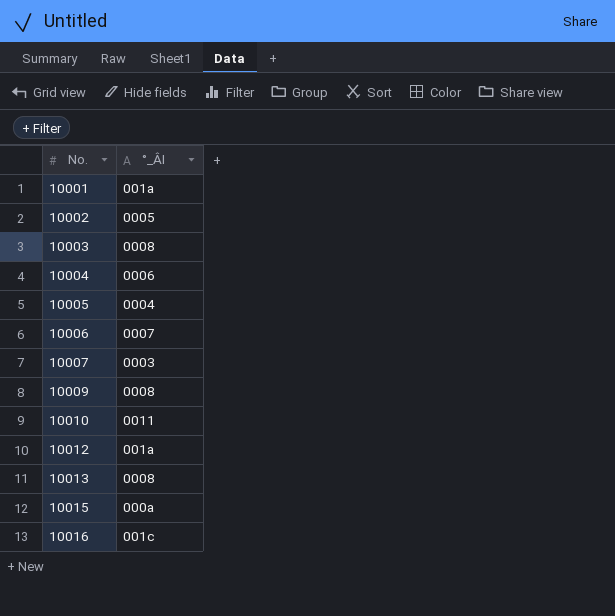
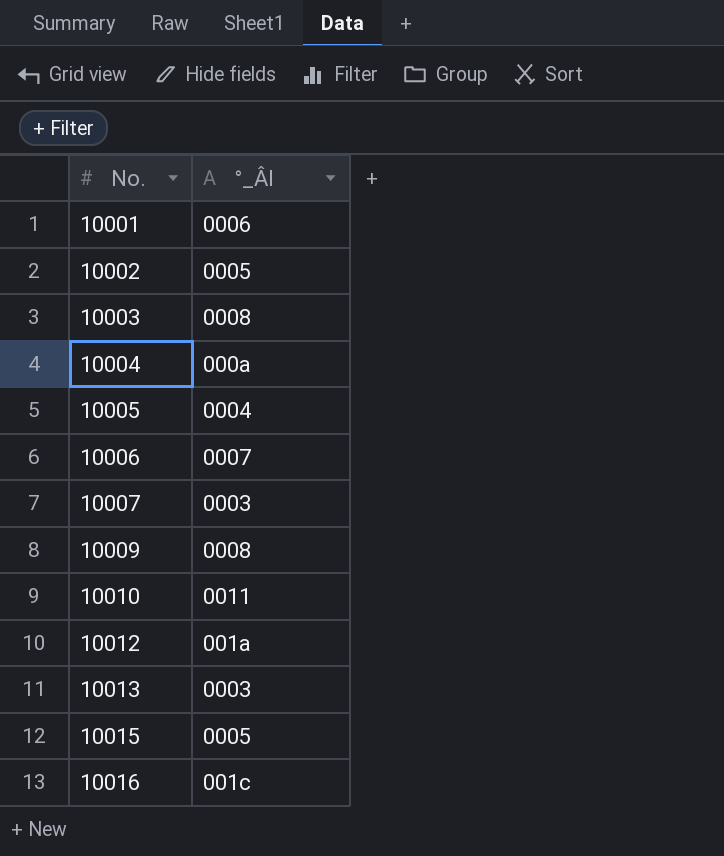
10001 | °_ÂI: 001a -> 0006
10004 | °_ÂI: 0006 -> 000a
10013 | °_ÂI: 0008 -> 0003
10015 | °_ÂI: 000a -> 0005

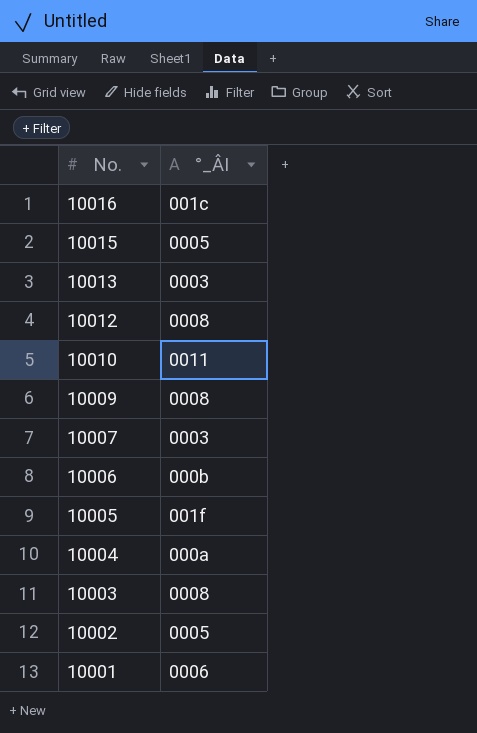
row order: No. ascending -> No. descending
10012 | °_ÂI: 001a -> 0008
10006 | °_ÂI: 0007 -> 000b
10005 | °_ÂI: 0004 -> 001f

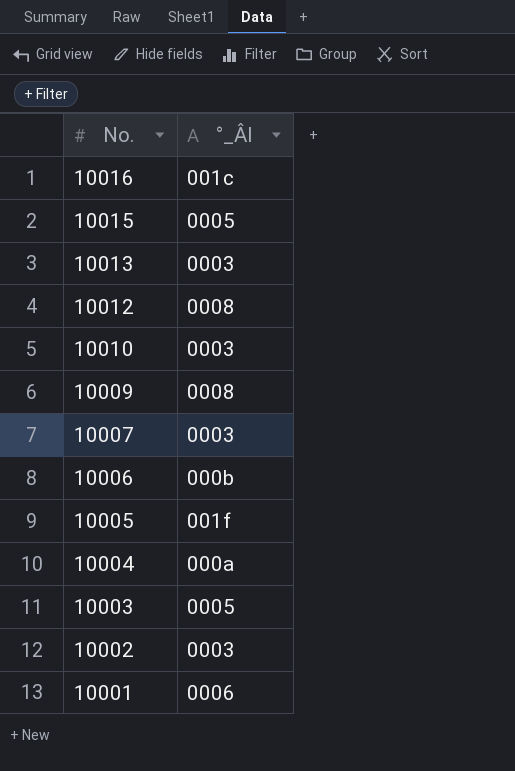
10010 | °_ÂI: 0011 -> 0003
10003 | °_ÂI: 0008 -> 0005
10002 | °_ÂI: 0005 -> 0003

